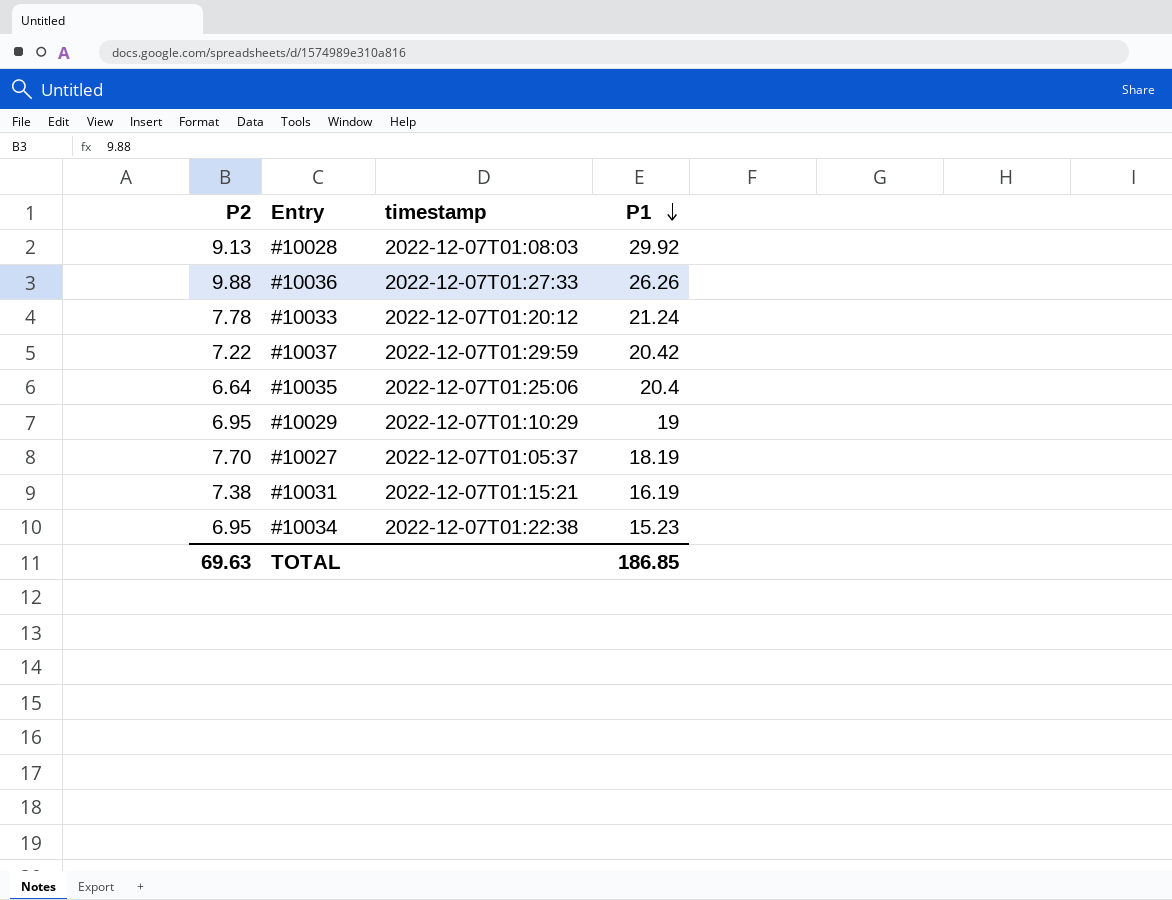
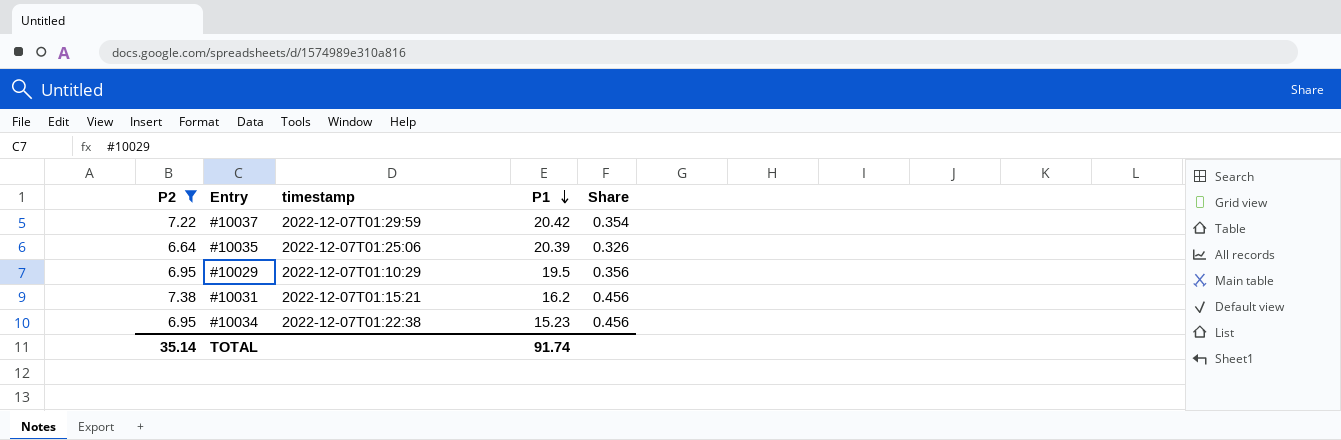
filter: none -> P2 <= 7.38
column Share | formula: none -> [P2] / [P1]
#10035 | P1: 20.4 -> 20.39
#10029 | P1: 19 -> 19.5
#10031 | P1: 16.19 -> 16.2
TOTAL | P2: 69.63 -> 35.14
TOTAL | P1: 186.85 -> 91.74

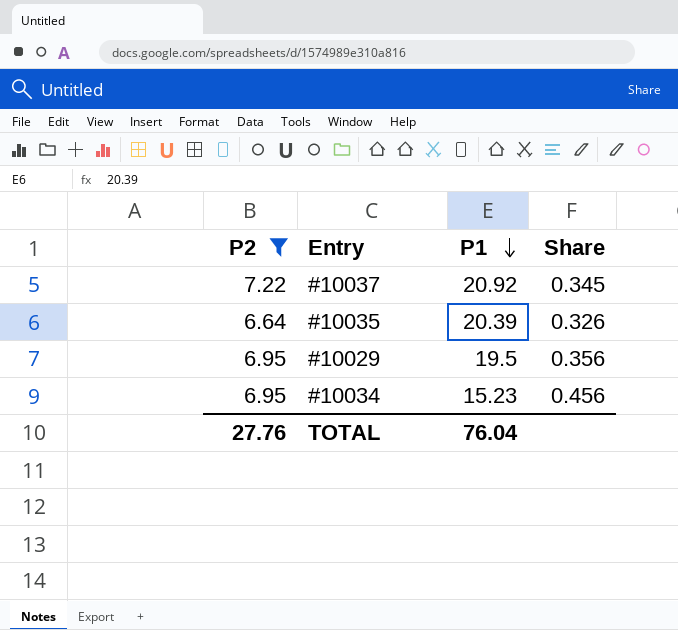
column timestamp | position: 3 -> none
row #10031: 7.38 | 2022-12-07T01:15:21 | 16.2 | 0.456 -> none
#10037 | P1: 20.42 -> 20.92
#10037 | Share: 0.354 -> 0.345
TOTAL | P2: 35.14 -> 27.76
TOTAL | P1: 91.74 -> 76.04

